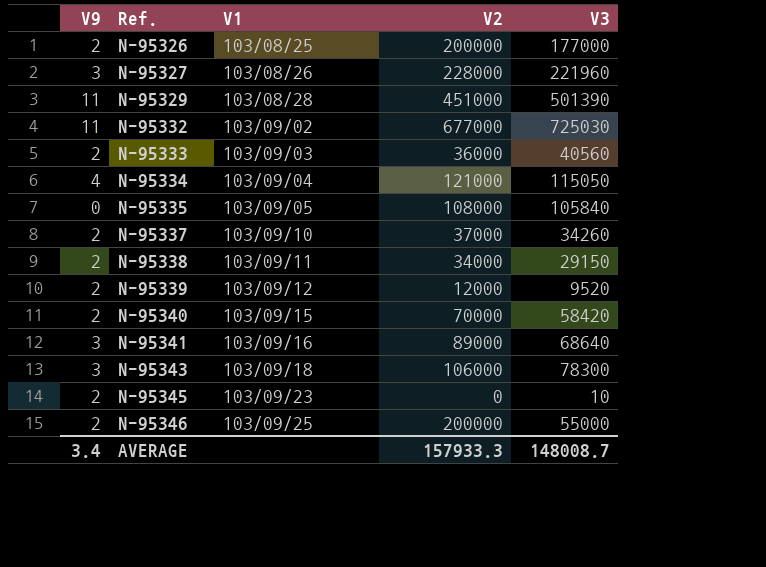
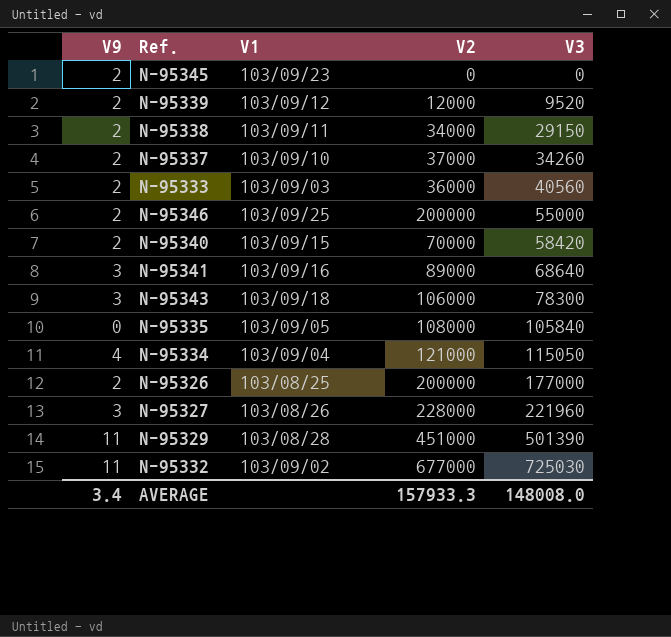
row order: Ref. ascending -> V3 ascending
N-95345 | V3: 10 -> 0
AVERAGE | V3: 148008.7 -> 148008.0

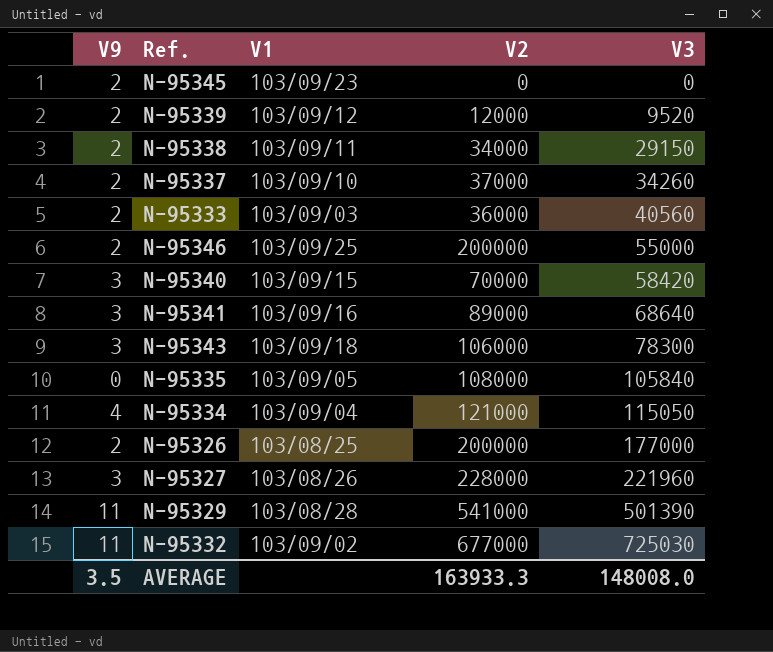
N-95340 | V9: 2 -> 3
N-95329 | V2: 451000 -> 541000
AVERAGE | V9: 3.4 -> 3.5
AVERAGE | V2: 157933.3 -> 163933.3

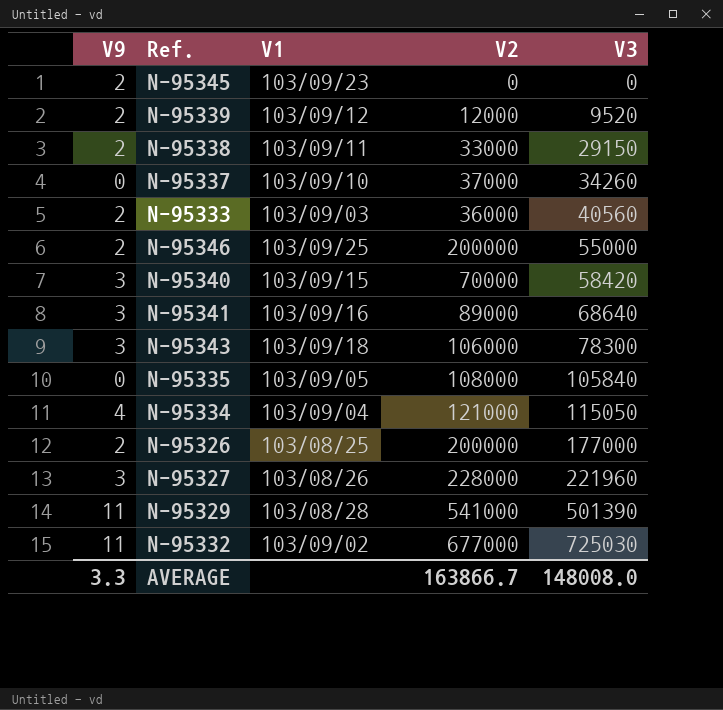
N-95338 | V2: 34000 -> 33000
N-95337 | V9: 2 -> 0
AVERAGE | V9: 3.5 -> 3.3
AVERAGE | V2: 163933.3 -> 163866.7

